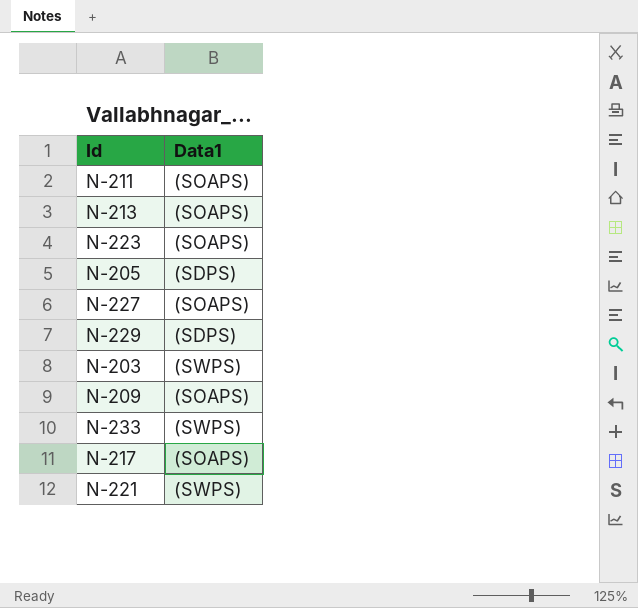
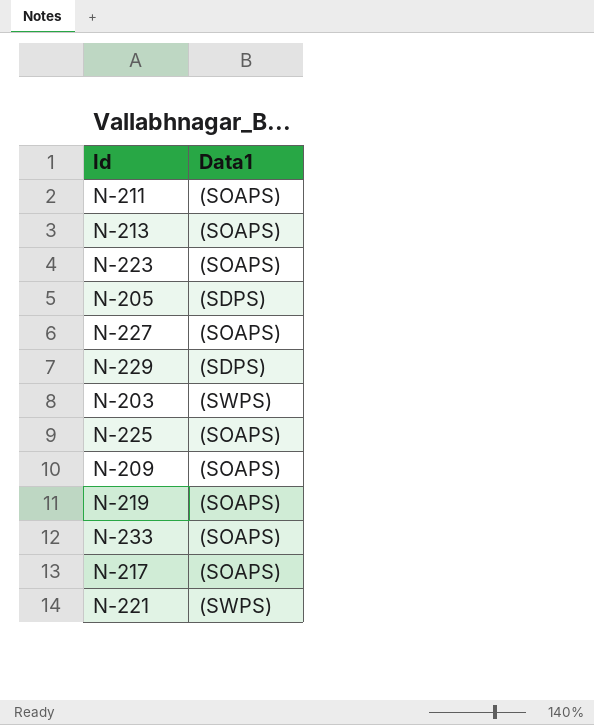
row N-225: none -> (SOAPS)
row N-219: none -> (SOAPS)
N-233 | Data1: (SWPS) -> (SOAPS)

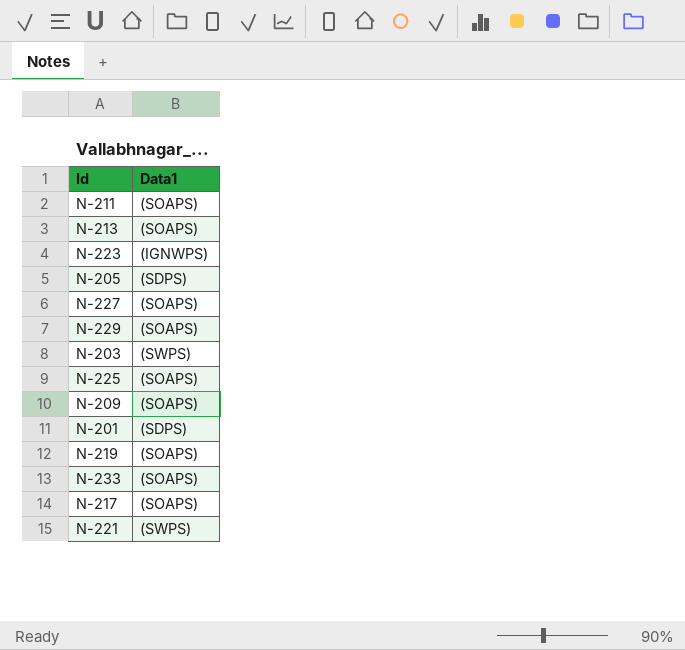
N-223 | Data1: (SOAPS) -> (IGNWPS)
N-229 | Data1: (SDPS) -> (SOAPS)
row N-201: none -> (SDPS)

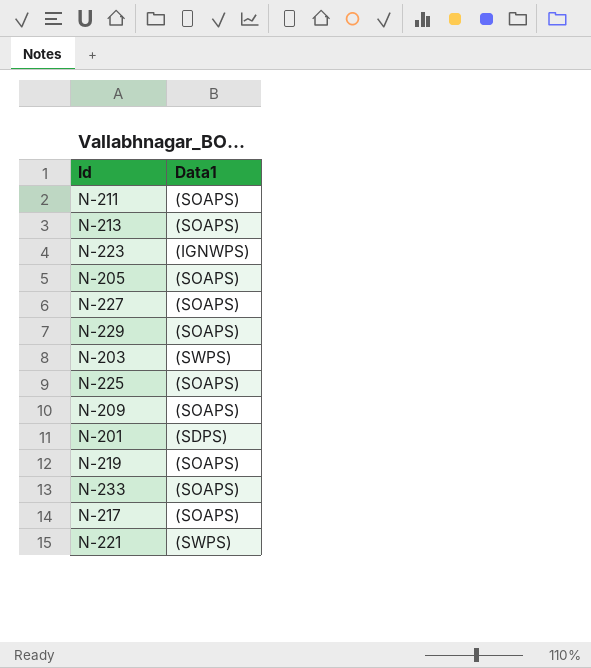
N-205 | Data1: (SDPS) -> (SOAPS)

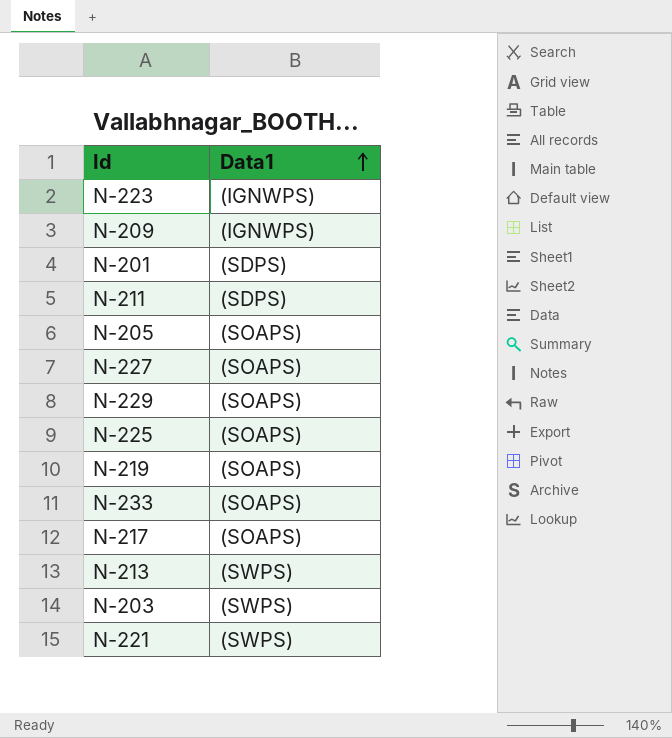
row order: none -> Data1 ascending
N-209 | Data1: (SOAPS) -> (IGNWPS)
N-211 | Data1: (SOAPS) -> (SDPS)
N-213 | Data1: (SOAPS) -> (SWPS)

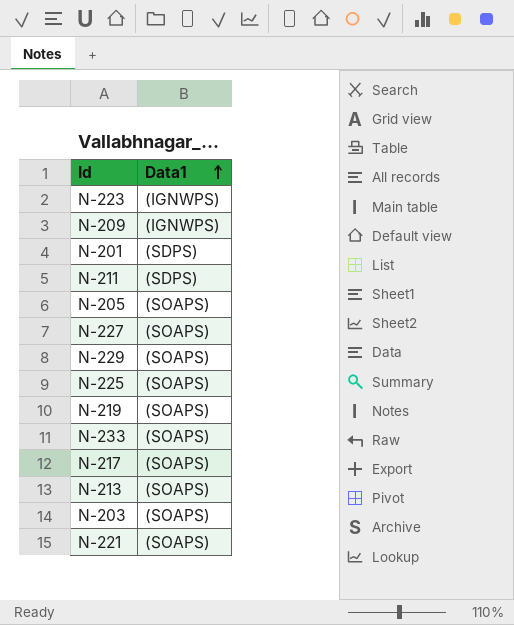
N-213 | Data1: (SWPS) -> (SOAPS)
N-203 | Data1: (SWPS) -> (SOAPS)
N-221 | Data1: (SWPS) -> (SOAPS)

